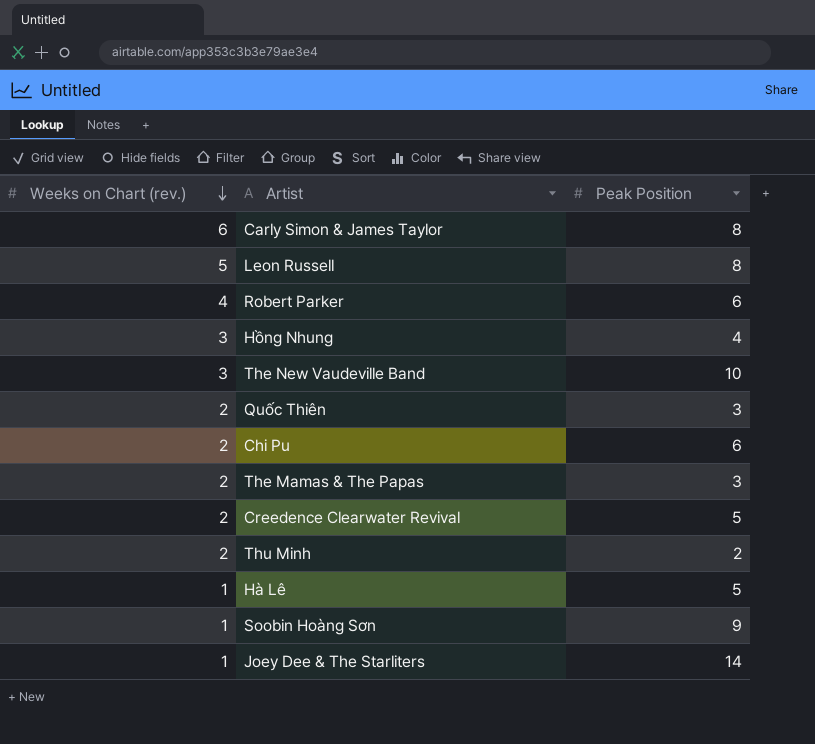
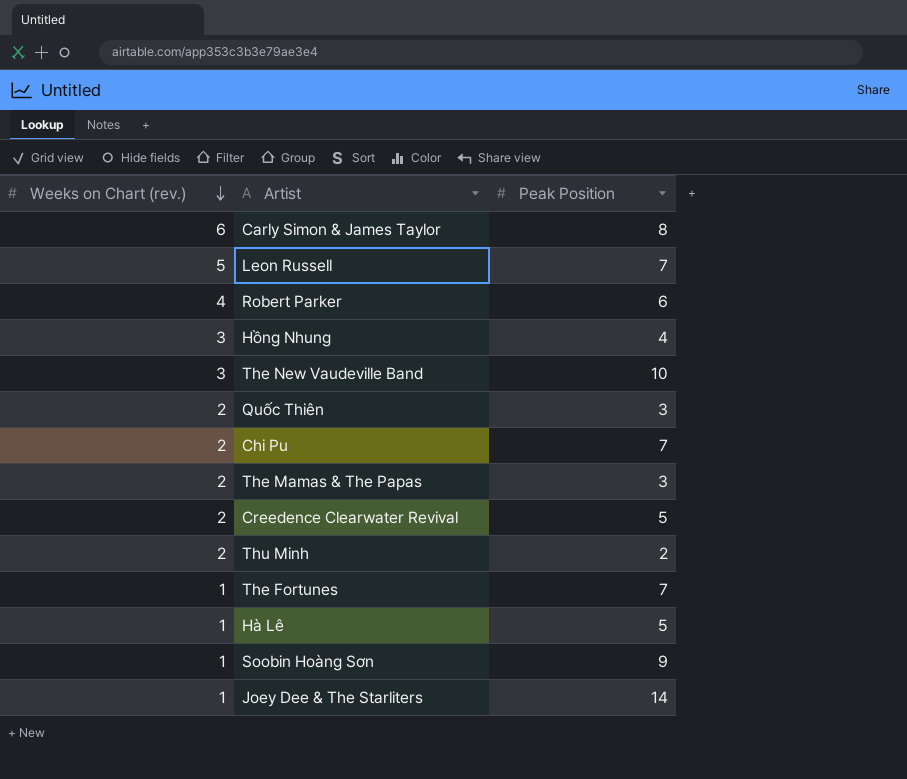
Leon Russell | Peak Position: 8 -> 7
Chi Pu | Peak Position: 6 -> 7
row The Fortunes: none -> 1 | 7

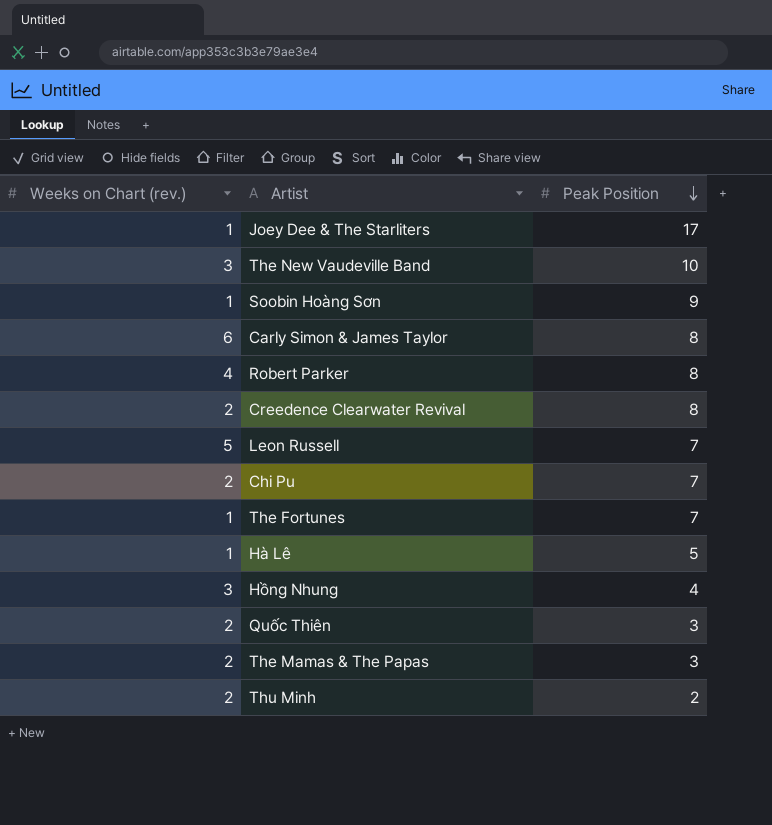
row order: Weeks on Chart (rev.) descending -> Peak Position descending
Joey Dee & The Starliters | Peak Position: 14 -> 17
Robert Parker | Peak Position: 6 -> 8
Creedence Clearwater Revival | Peak Position: 5 -> 8

